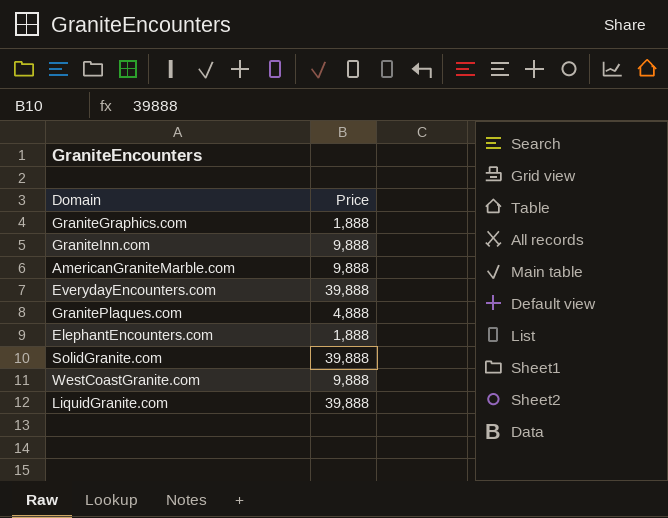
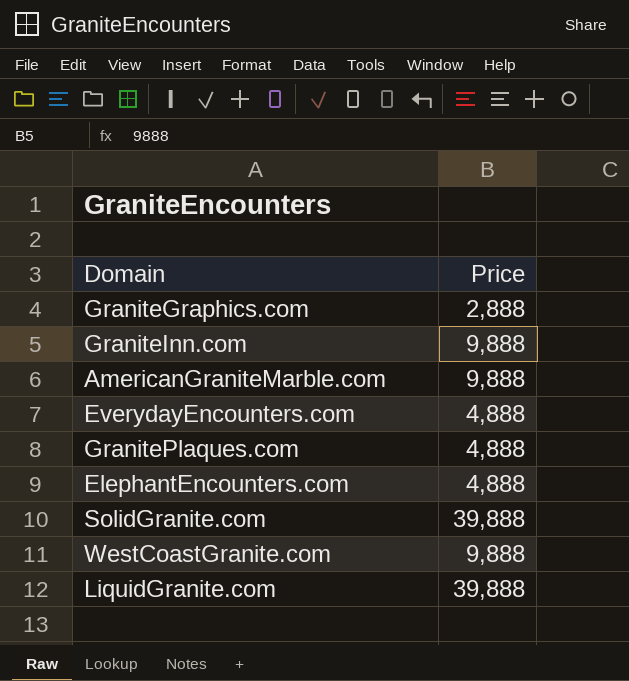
GraniteGraphics.com | Price: 1,888 -> 2,888
EverydayEncounters.com | Price: 39,888 -> 4,888
ElephantEncounters.com | Price: 1,888 -> 4,888

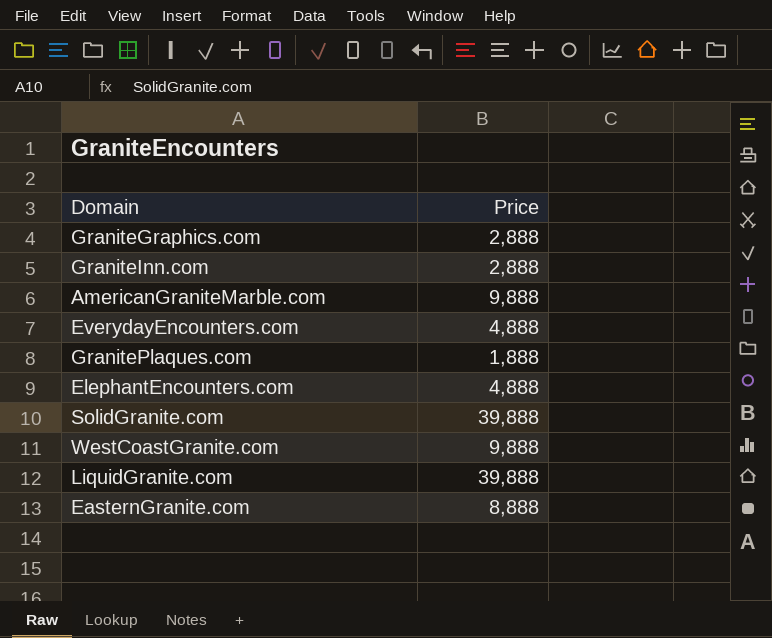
GraniteInn.com | Price: 9,888 -> 2,888
GranitePlaques.com | Price: 4,888 -> 1,888
row EasternGranite.com: none -> 8,888

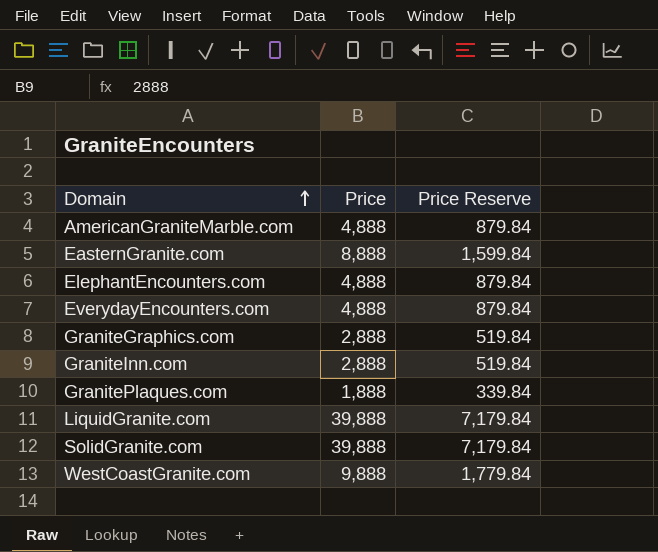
row order: none -> Domain ascending
column Price Reserve | formula: none -> [Price] * 0.18
AmericanGraniteMarble.com | Price: 9,888 -> 4,888

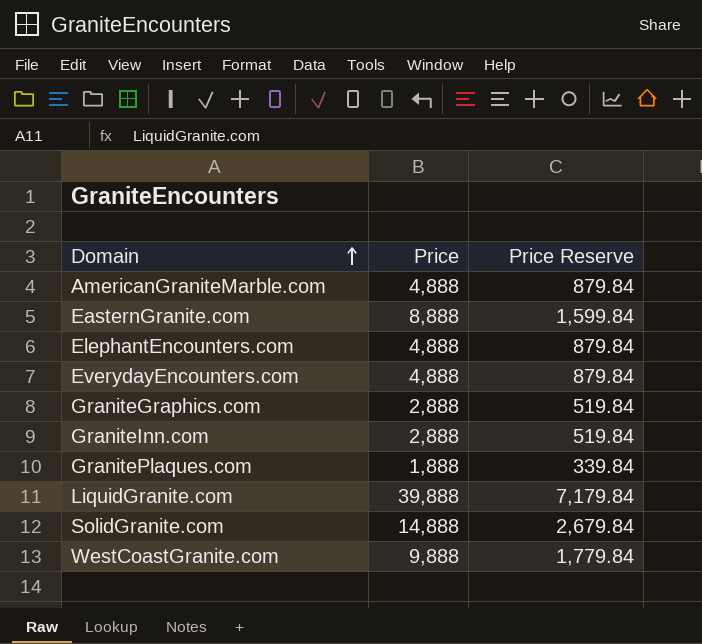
SolidGranite.com | Price: 39,888 -> 14,888
SolidGranite.com | Price Reserve: 7,179.84 -> 2,679.84

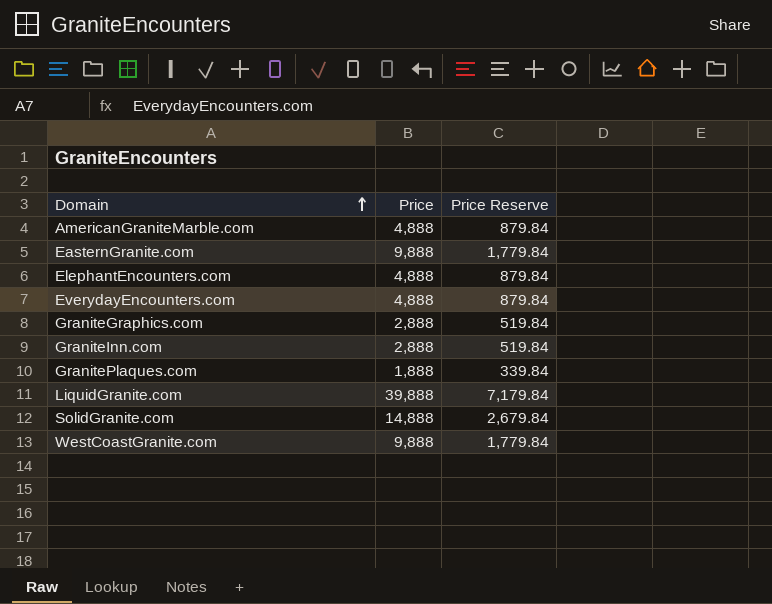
EasternGranite.com | Price: 8,888 -> 9,888
EasternGranite.com | Price Reserve: 1,599.84 -> 1,779.84

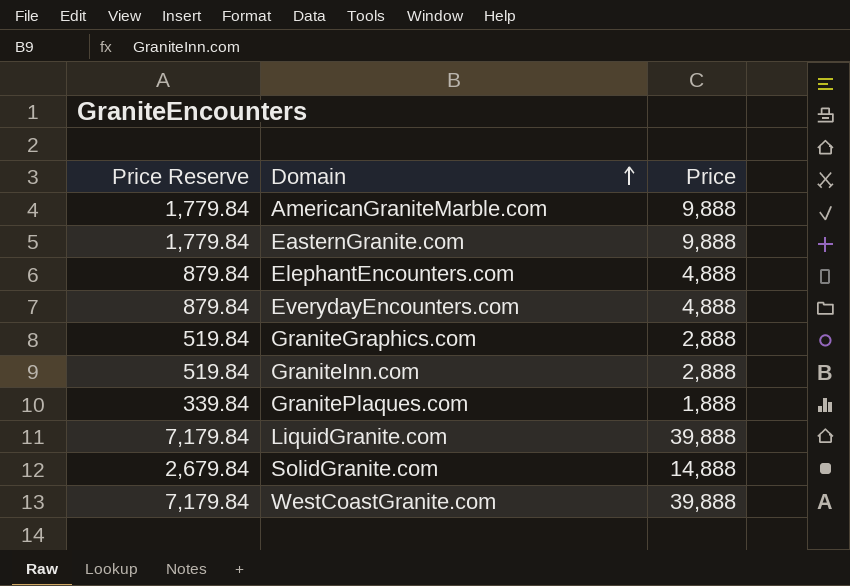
column Price Reserve | position: 3 -> 1
AmericanGraniteMarble.com | Price Reserve: 879.84 -> 1,779.84
AmericanGraniteMarble.com | Price: 4,888 -> 9,888
WestCoastGranite.com | Price Reserve: 1,779.84 -> 7,179.84
WestCoastGranite.com | Price: 9,888 -> 39,888

